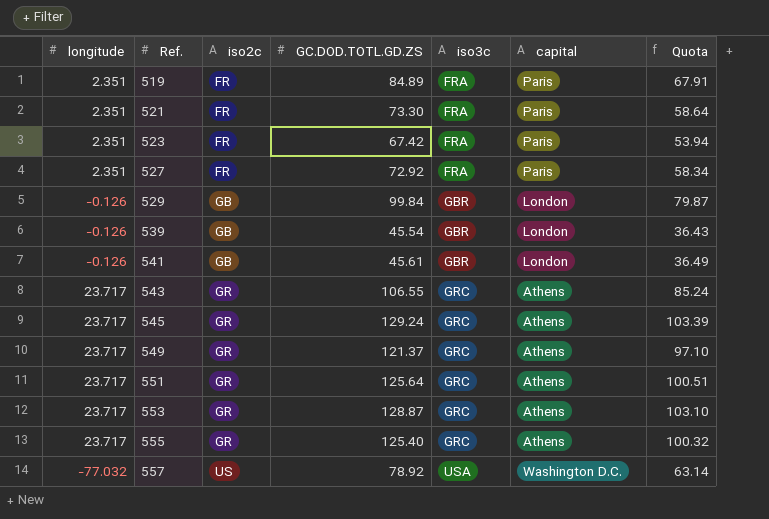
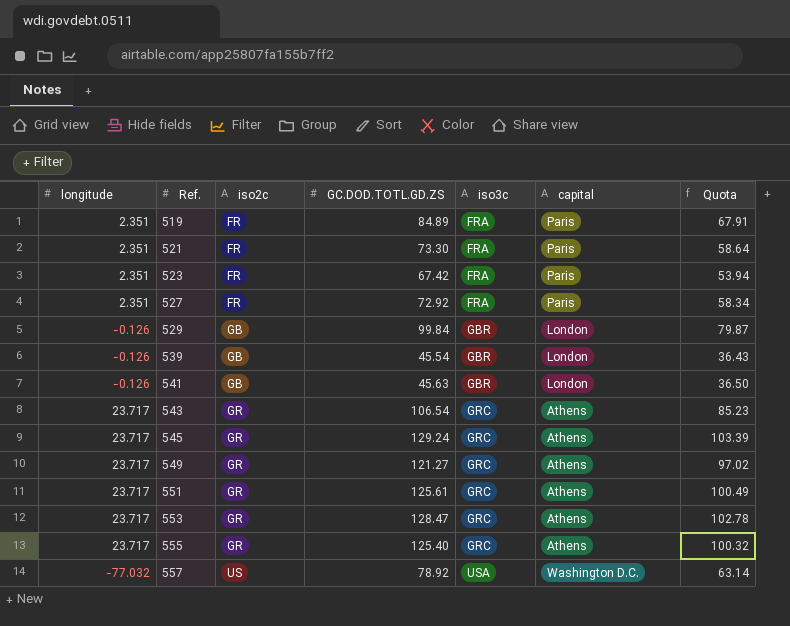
541 | GC.DOD.TOTL.GD.ZS: 45.61 -> 45.63
541 | Quota: 36.49 -> 36.50
543 | GC.DOD.TOTL.GD.ZS: 106.55 -> 106.54
543 | Quota: 85.24 -> 85.23
549 | GC.DOD.TOTL.GD.ZS: 121.37 -> 121.27
549 | Quota: 97.10 -> 97.02
551 | GC.DOD.TOTL.GD.ZS: 125.64 -> 125.61
551 | Quota: 100.51 -> 100.49
553 | GC.DOD.TOTL.GD.ZS: 128.87 -> 128.47
553 | Quota: 103.10 -> 102.78

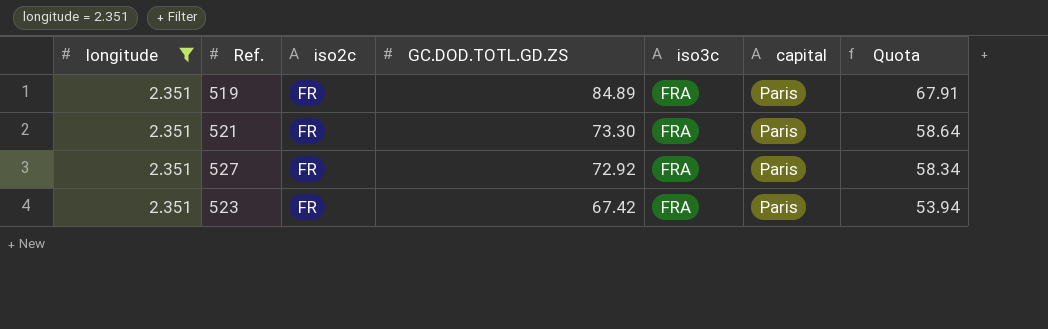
filter: none -> longitude = 2.351
row order: Ref. ascending -> GC.DOD.TOTL.GD.ZS descending

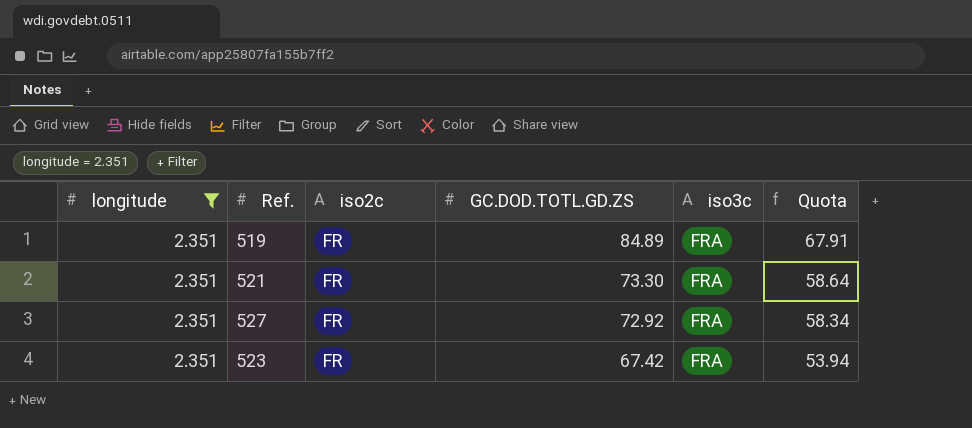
column capital | position: 6 -> none

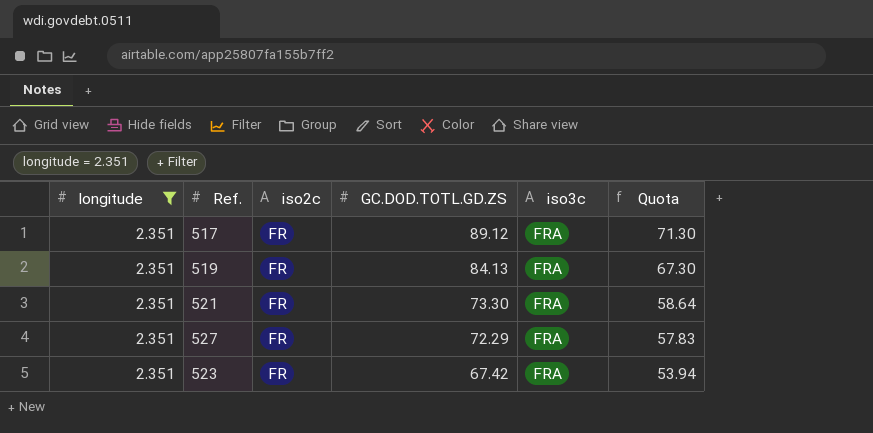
row 517: none -> 2.351 | FR | 89.12 | FRA | 71.30
519 | GC.DOD.TOTL.GD.ZS: 84.89 -> 84.13
519 | Quota: 67.91 -> 67.30
527 | GC.DOD.TOTL.GD.ZS: 72.92 -> 72.29
527 | Quota: 58.34 -> 57.83

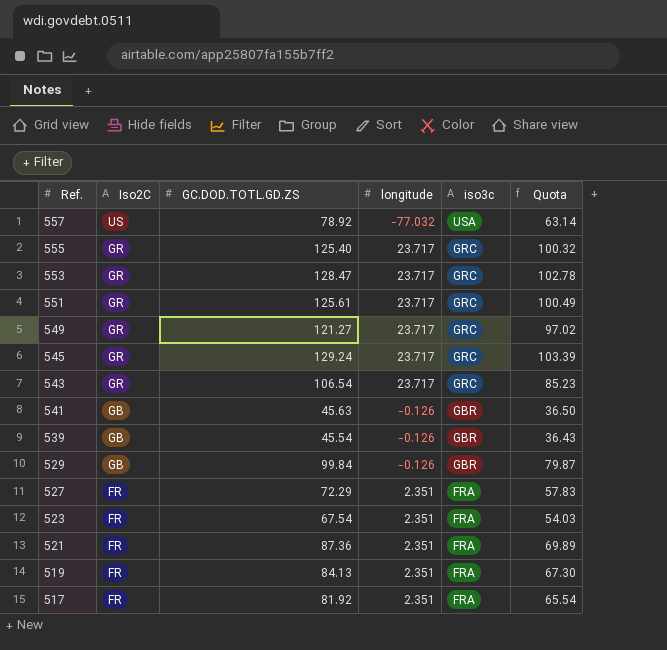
filter: longitude = 2.351 -> none
row order: GC.DOD.TOTL.GD.ZS descending -> Ref. descending
column name: iso2c -> Iso2C
column longitude | position: 1 -> 4
523 | GC.DOD.TOTL.GD.ZS: 67.42 -> 67.54
523 | Quota: 53.94 -> 54.03
521 | GC.DOD.TOTL.GD.ZS: 73.30 -> 87.36
521 | Quota: 58.64 -> 69.89
517 | GC.DOD.TOTL.GD.ZS: 89.12 -> 81.92
517 | Quota: 71.30 -> 65.54

